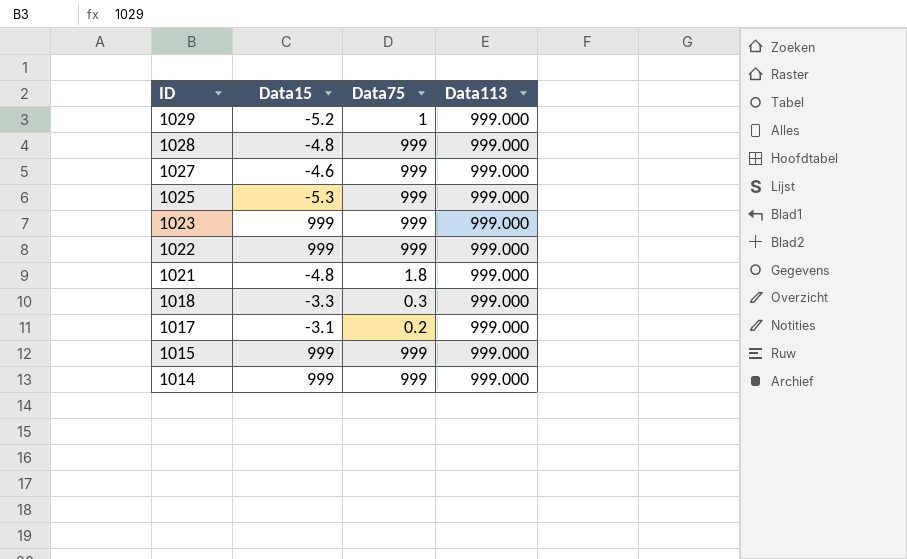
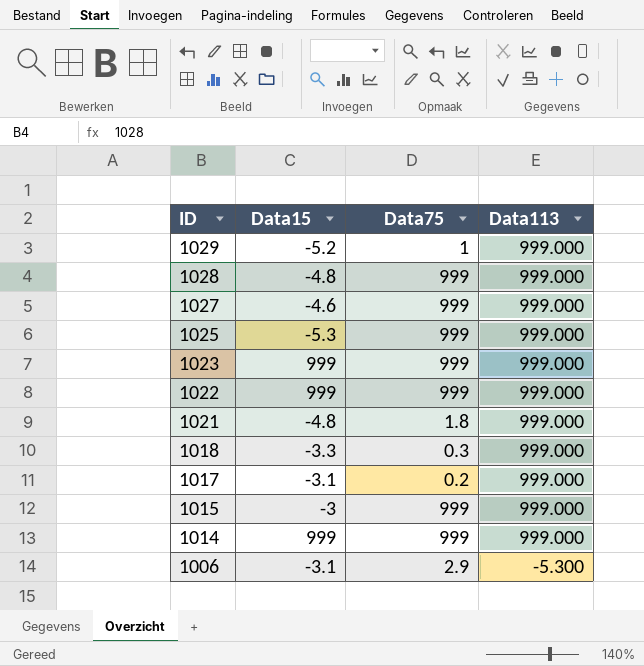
1015 | Data15: 999 -> -3
row 1006: none -> -3.1 | 2.9 | -5.300

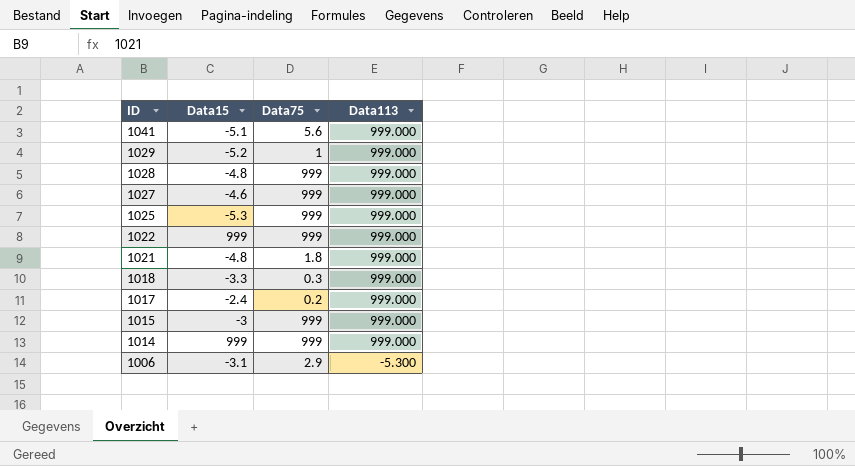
row 1023: 999 | 999 | 999.000 -> none
row 1041: none -> -5.1 | 5.6 | 999.000
1017 | Data15: -3.1 -> -2.4

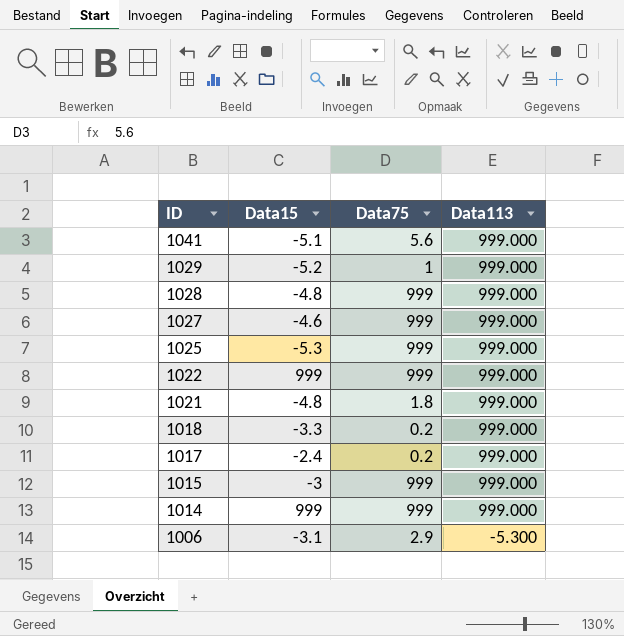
1018 | Data75: 0.3 -> 0.2

